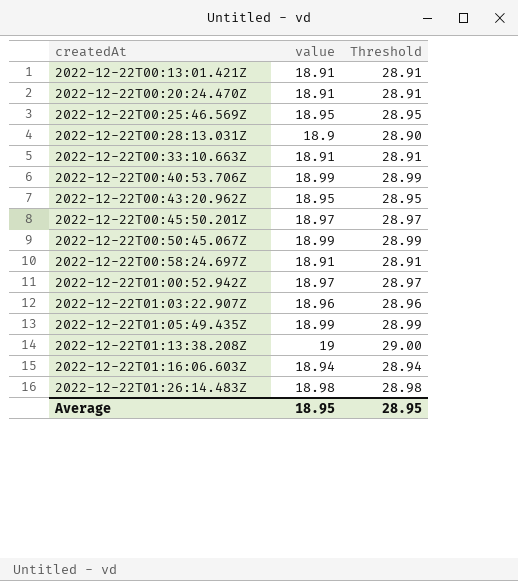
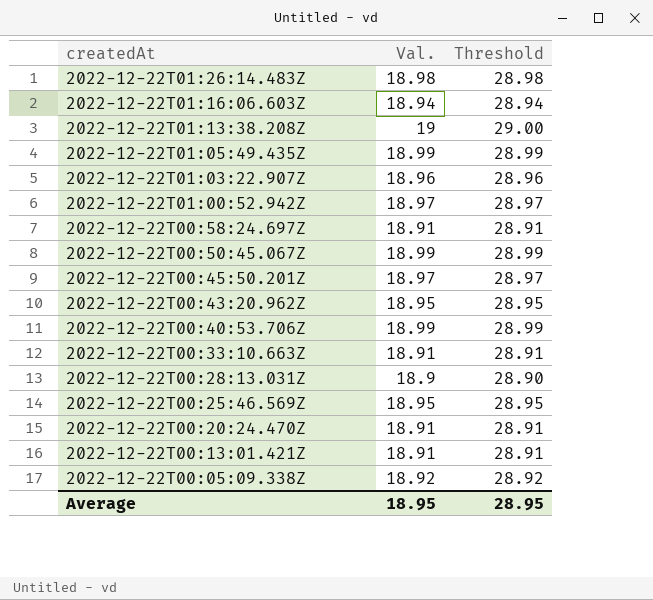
row order: createdAt ascending -> createdAt descending
column name: value -> Val.
row 2022-12-22T00:05:09.338Z: none -> 18.92 | 28.92

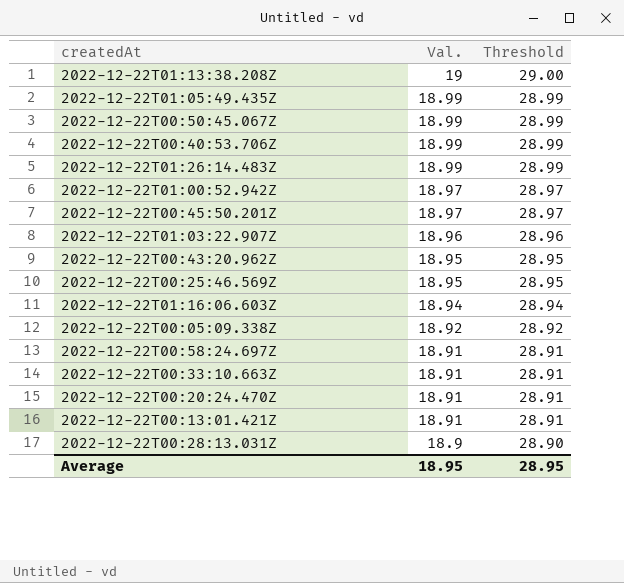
row order: createdAt descending -> Val. descending
2022-12-22T01:26:14.483Z | Val.: 18.98 -> 18.99
2022-12-22T01:26:14.483Z | Threshold: 28.98 -> 28.99

